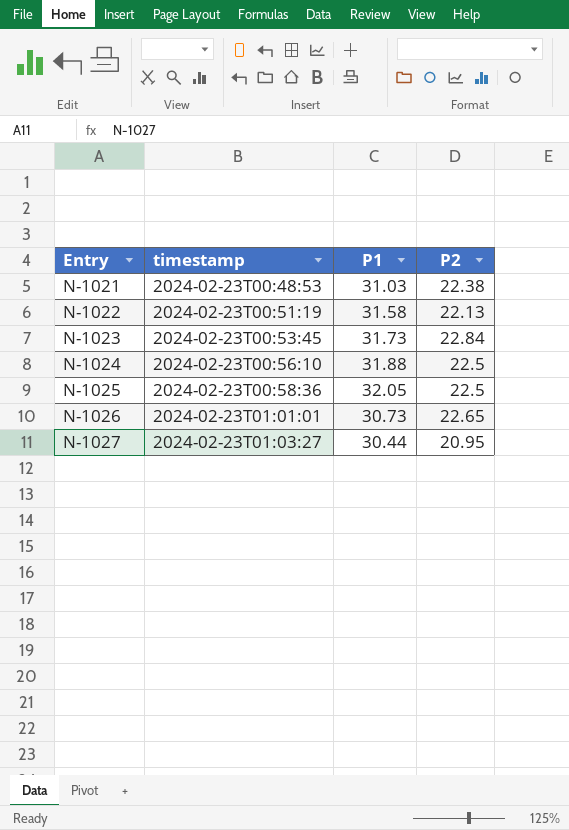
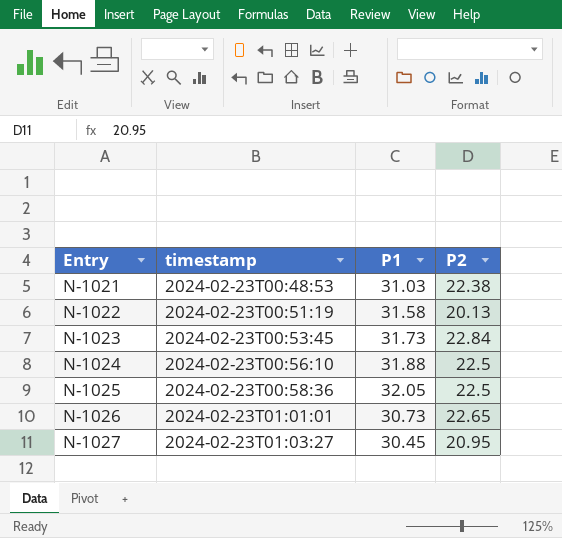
N-1022 | P2: 22.13 -> 20.13
N-1027 | P1: 30.44 -> 30.45

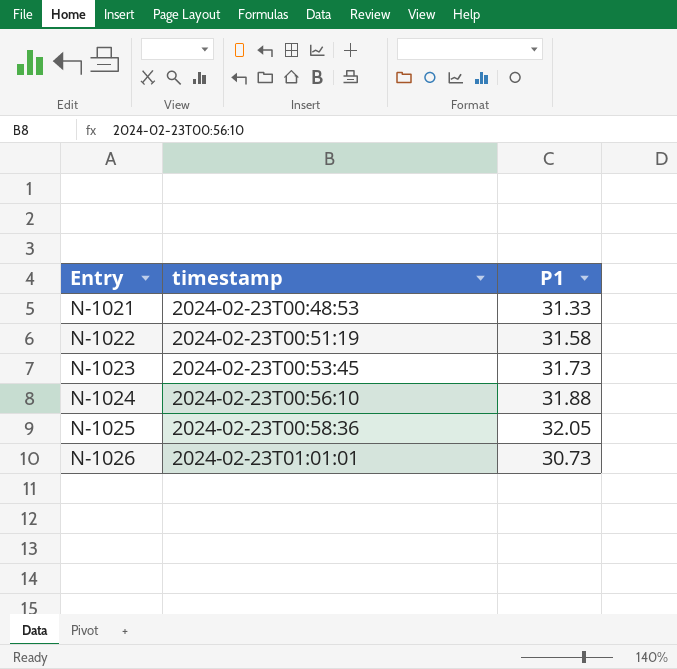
column P2 | position: 4 -> none
row N-1027: 2024-02-23T01:03:27 | 30.45 | 20.95 -> none
N-1021 | P1: 31.03 -> 31.33

